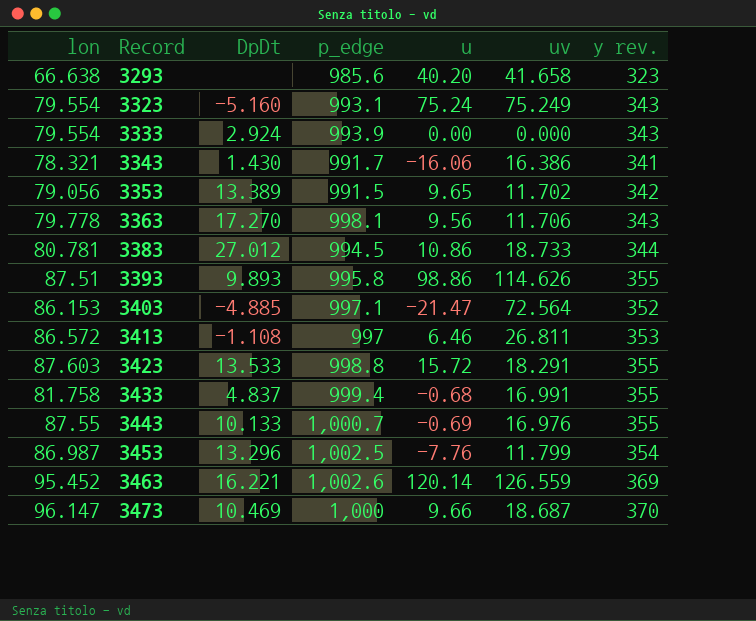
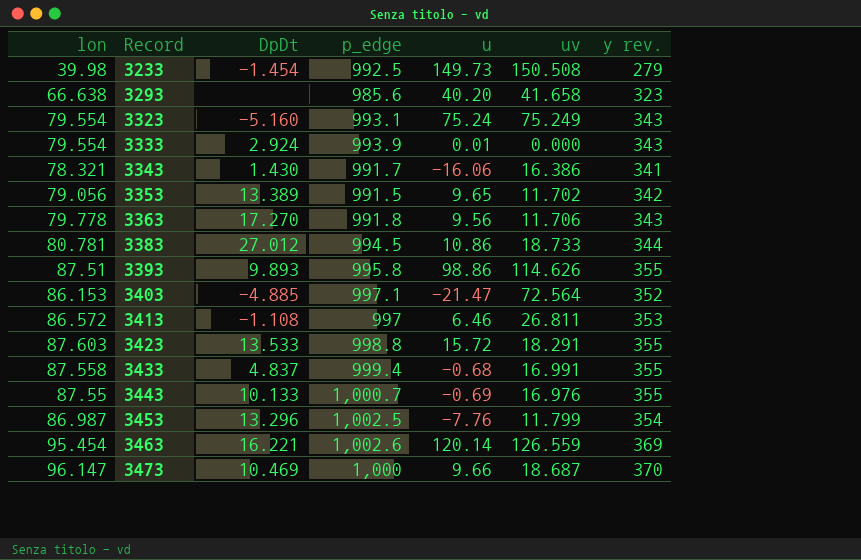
row 3233: none -> 39.98 | -1.454 | 992.5 | 149.73 | 150.508 | 279
3333 | u: 0.00 -> 0.01
3363 | p_edge: 998.1 -> 991.8
3433 | lon: 81.758 -> 87.558
3463 | lon: 95.452 -> 95.454

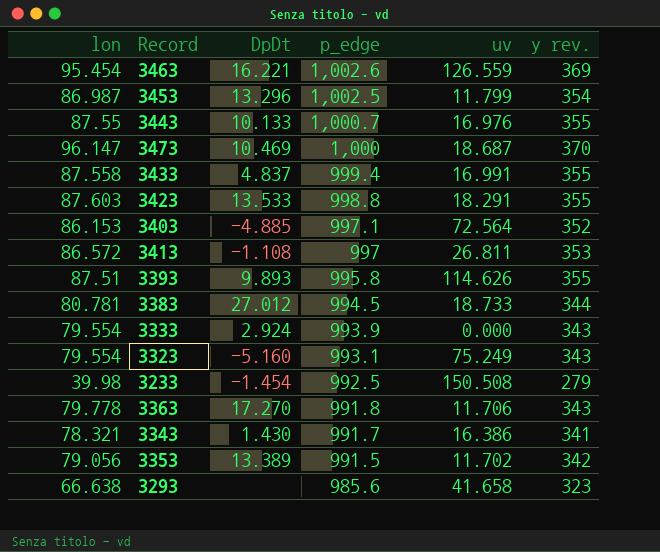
row order: Record ascending -> p_edge descending
column u | position: 5 -> none

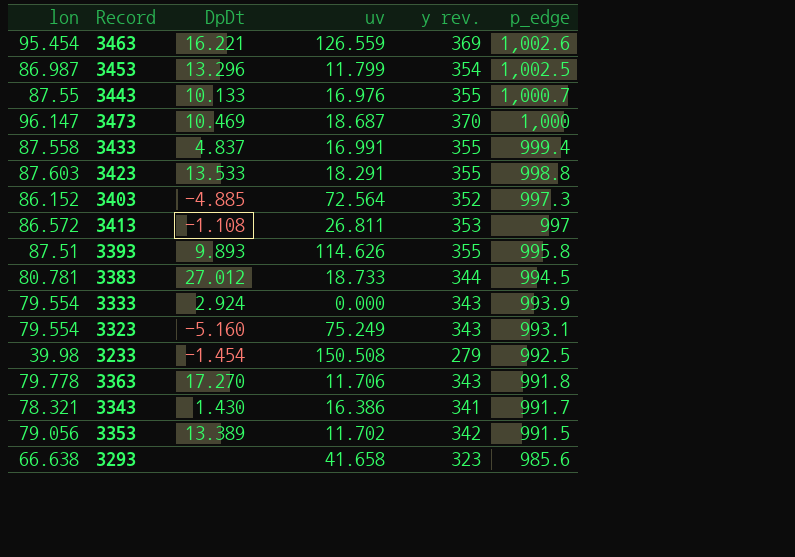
column p_edge | position: 4 -> 6
3403 | lon: 86.153 -> 86.152
3403 | p_edge: 997.1 -> 997.3

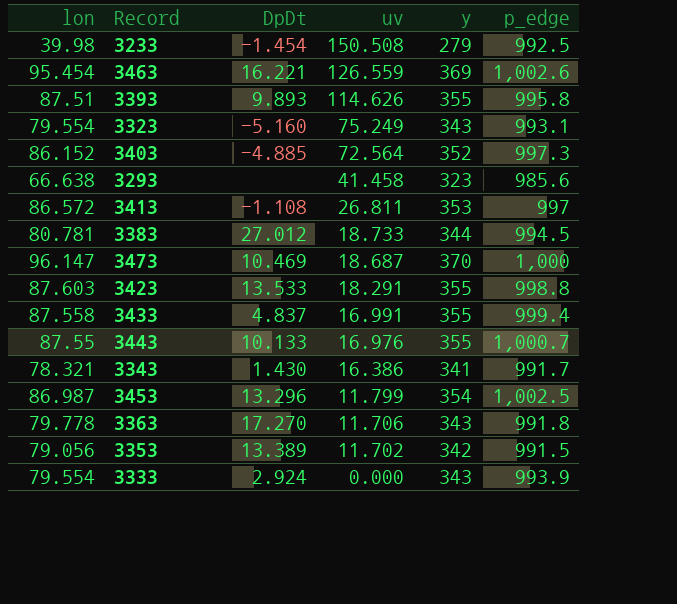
row order: p_edge descending -> uv descending
column name: y rev. -> y
3293 | uv: 41.658 -> 41.458

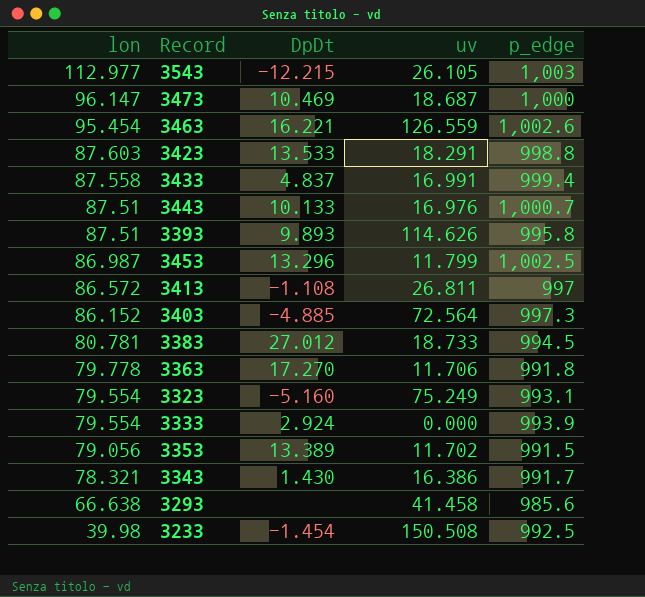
row order: uv descending -> lon descending
column y | position: 5 -> none
row 3543: none -> 112.977 | -12.215 | 26.105 | 1,003
3443 | lon: 87.55 -> 87.51

